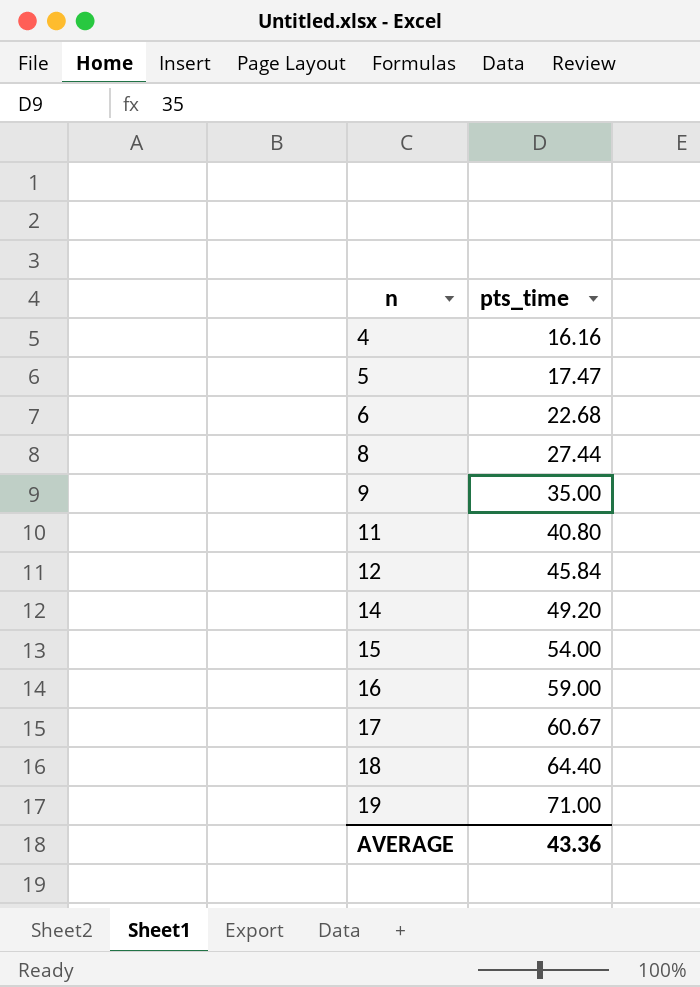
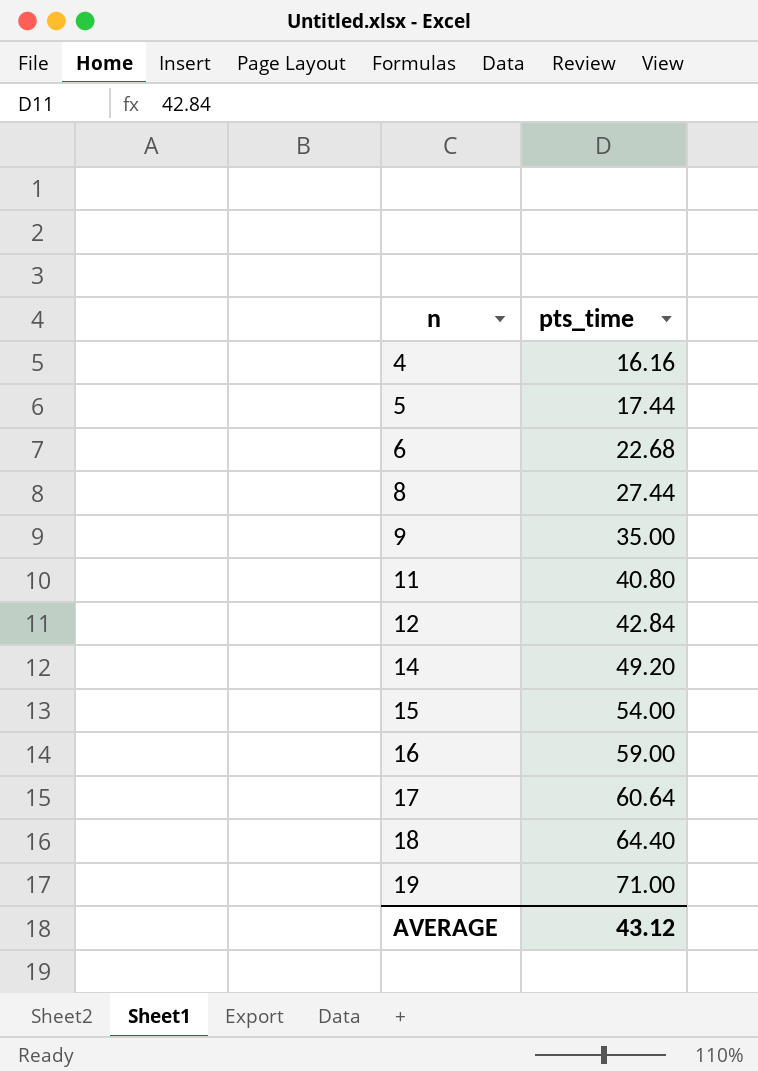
5 | pts_time: 17.47 -> 17.44
12 | pts_time: 45.84 -> 42.84
17 | pts_time: 60.67 -> 60.64
AVERAGE | pts_time: 43.36 -> 43.12

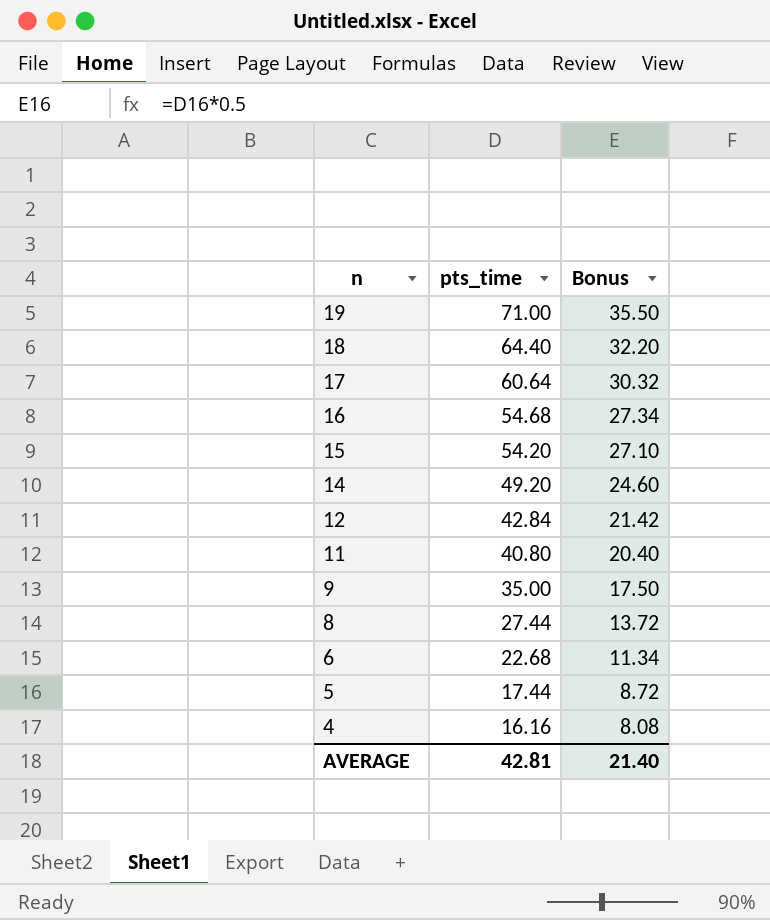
row order: n ascending -> n descending
column Bonus | formula: none -> [pts_time] * 0.5
16 | pts_time: 59.00 -> 54.68
15 | pts_time: 54.00 -> 54.20
AVERAGE | pts_time: 43.12 -> 42.81

